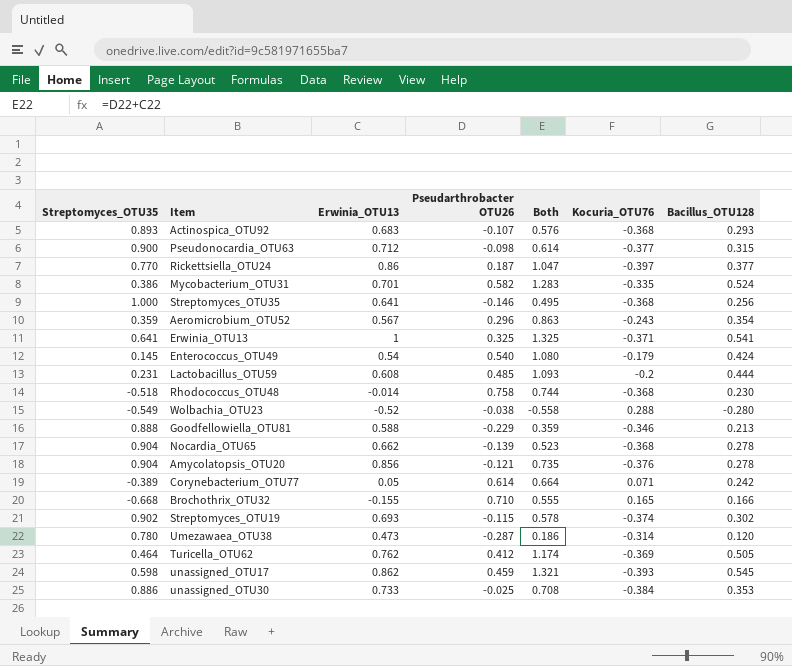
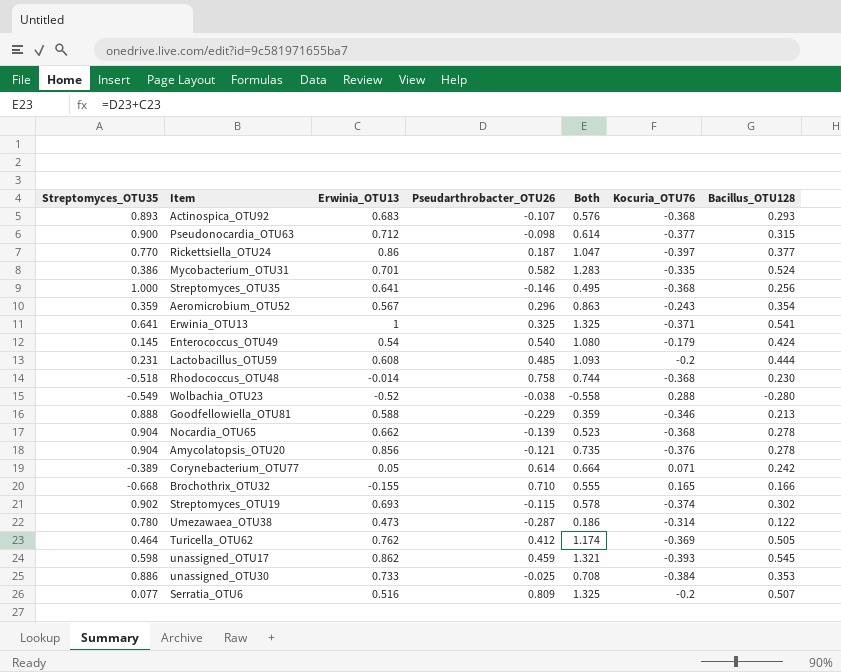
column name: Pseudarthrobacter OTU26 -> Pseudarthrobacter_OTU26
Umezawaea_OTU38 | Bacillus_OTU128: 0.120 -> 0.122
row Serratia_OTU6: none -> 0.077 | 0.516 | 0.809 | 1.325 | -0.2 | 0.507

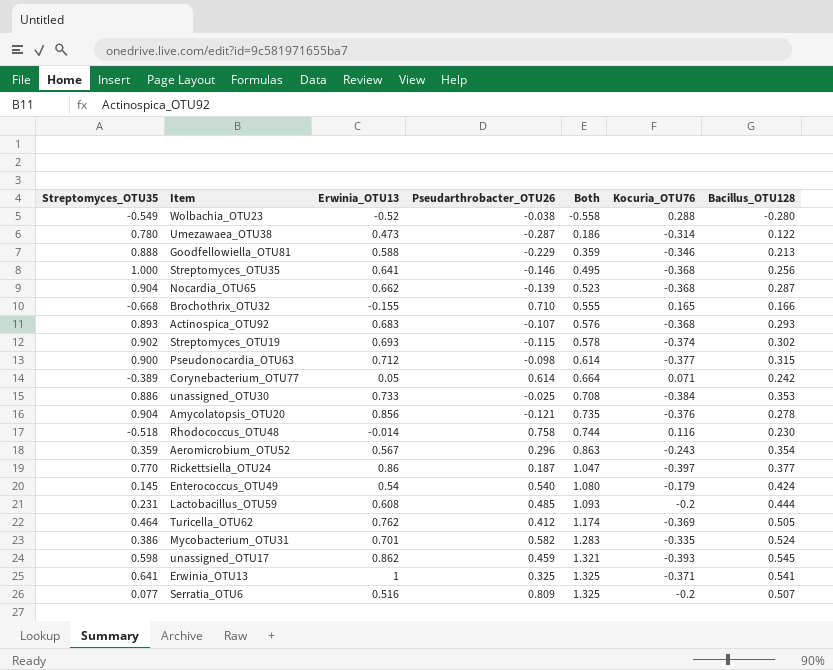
row order: none -> Both ascending
Nocardia_OTU65 | Bacillus_OTU128: 0.278 -> 0.287
Rhodococcus_OTU48 | Kocuria_OTU76: -0.368 -> 0.116

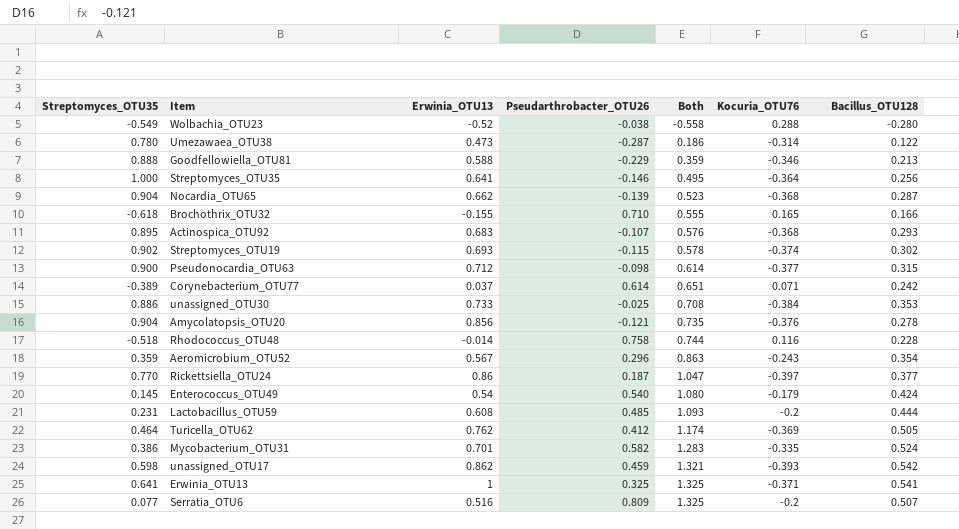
Streptomyces_OTU35 | Kocuria_OTU76: -0.368 -> -0.364
Brochothrix_OTU32 | Streptomyces_OTU35: -0.668 -> -0.618
Actinospica_OTU92 | Streptomyces_OTU35: 0.893 -> 0.895
Corynebacterium_OTU77 | Erwinia_OTU13: 0.05 -> 0.037
Corynebacterium_OTU77 | Both: 0.664 -> 0.651
Rhodococcus_OTU48 | Bacillus_OTU128: 0.230 -> 0.228
unassigned_OTU17 | Bacillus_OTU128: 0.545 -> 0.542

